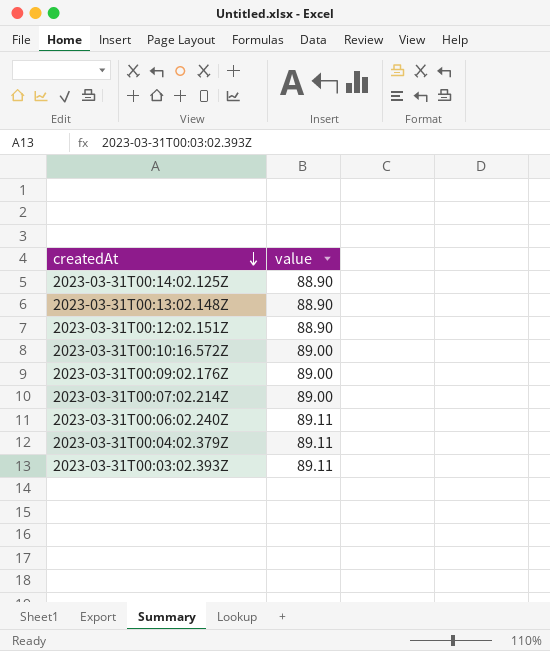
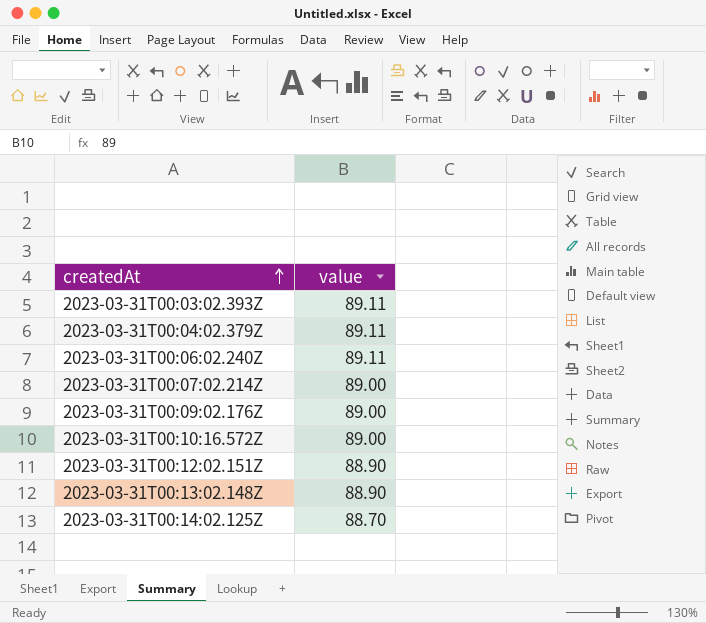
row order: createdAt descending -> createdAt ascending
2023-03-31T00:14:02.125Z | value: 88.90 -> 88.70

